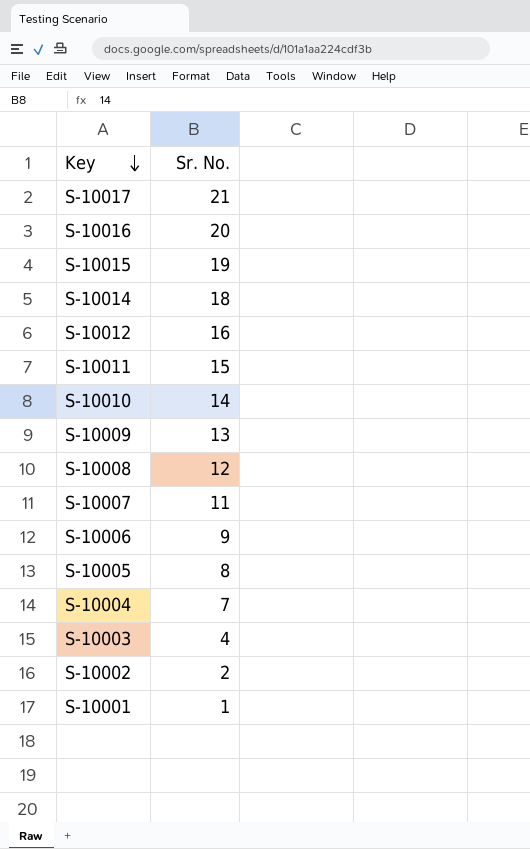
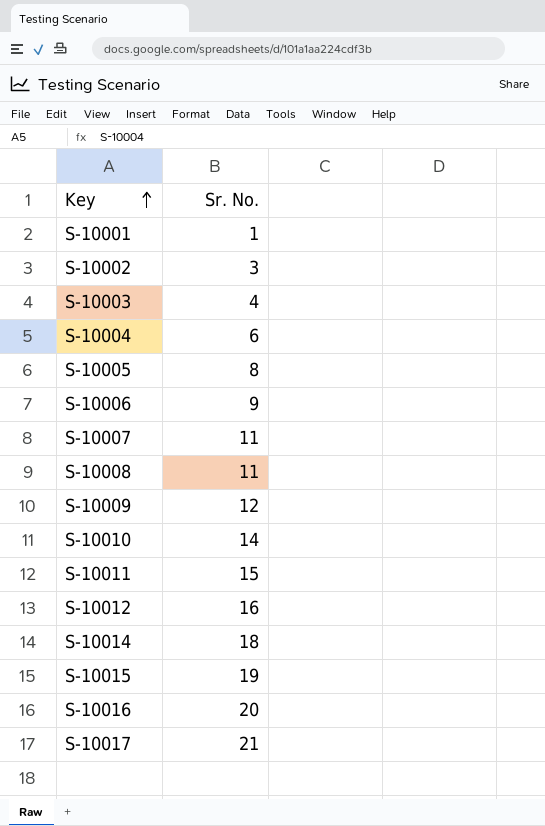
row order: Key descending -> Key ascending
S-10002 | Sr. No.: 2 -> 3
S-10004 | Sr. No.: 7 -> 6
S-10008 | Sr. No.: 12 -> 11
S-10009 | Sr. No.: 13 -> 12

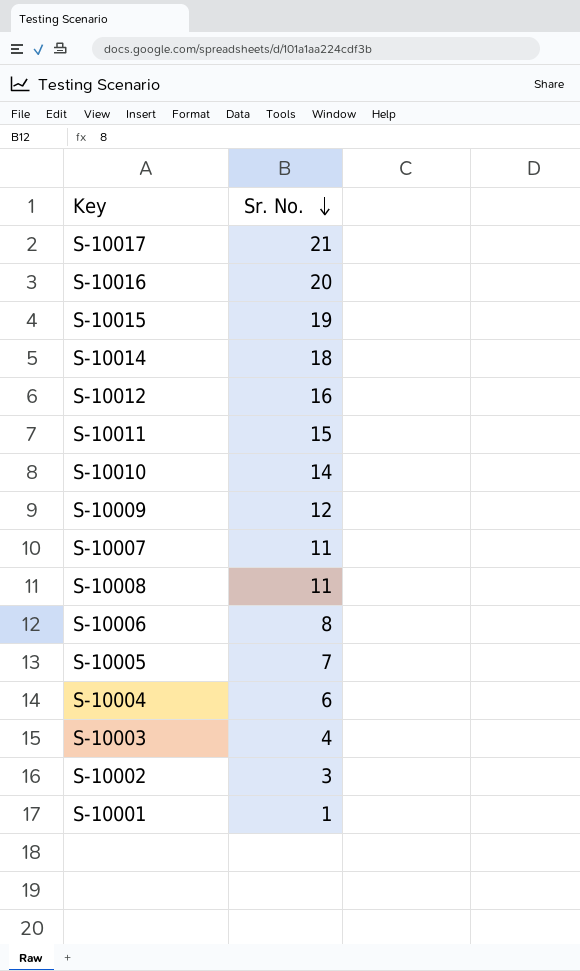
row order: Key ascending -> Sr. No. descending
S-10006 | Sr. No.: 9 -> 8
S-10005 | Sr. No.: 8 -> 7

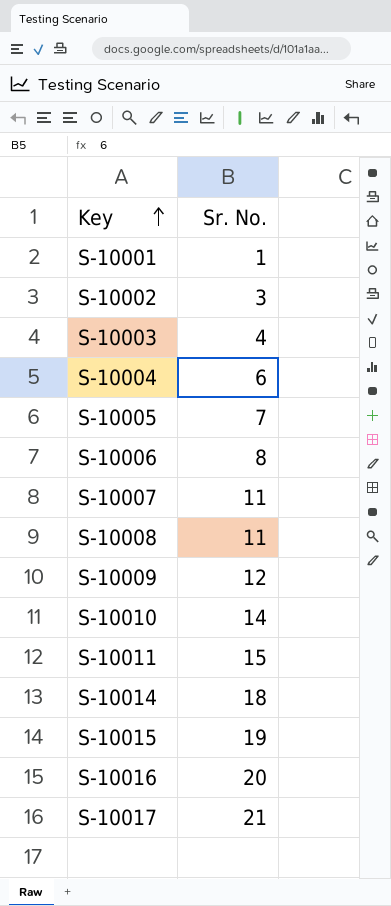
row order: Sr. No. descending -> Key ascending
row S-10012: 16 -> none

